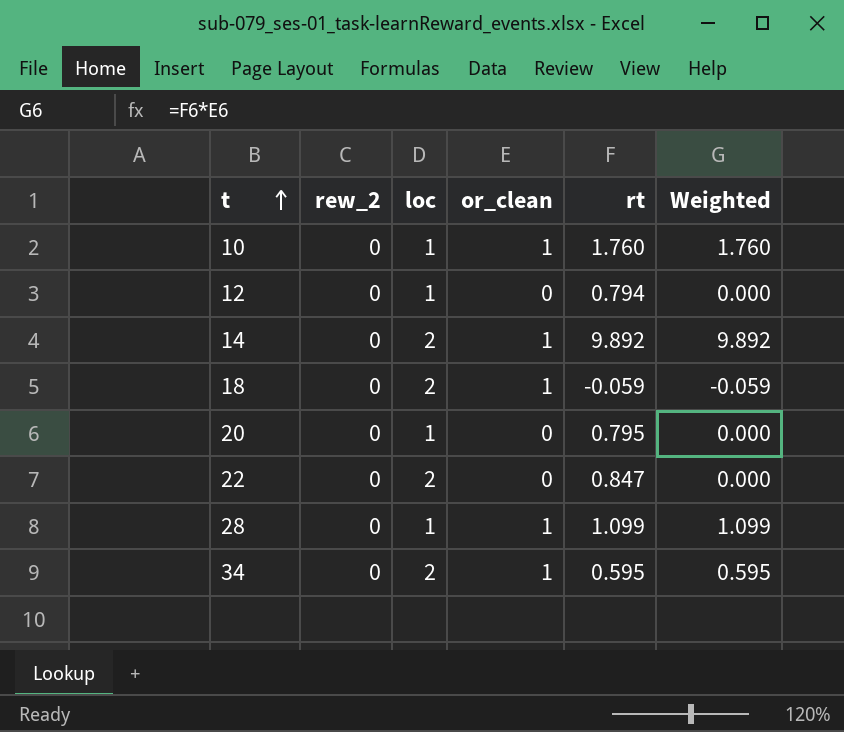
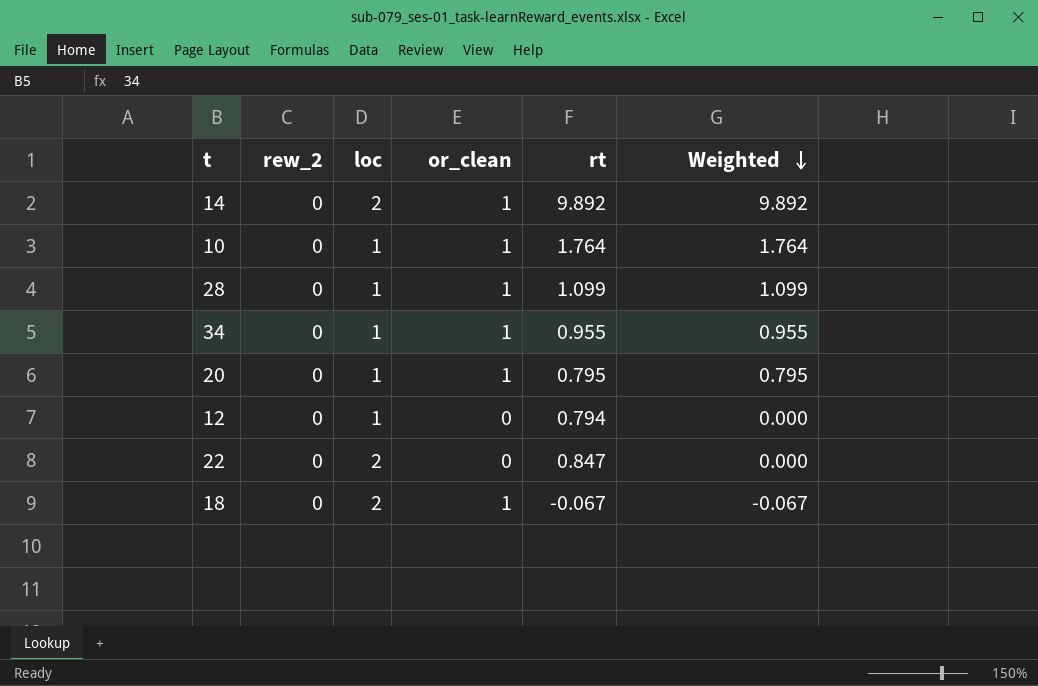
row order: t ascending -> Weighted descending
10 | rt: 1.760 -> 1.764
10 | Weighted: 1.760 -> 1.764
34 | loc: 2 -> 1
34 | rt: 0.595 -> 0.955
34 | Weighted: 0.595 -> 0.955
20 | or_clean: 0 -> 1
20 | Weighted: 0.000 -> 0.795
18 | rt: -0.059 -> -0.067
18 | Weighted: -0.059 -> -0.067

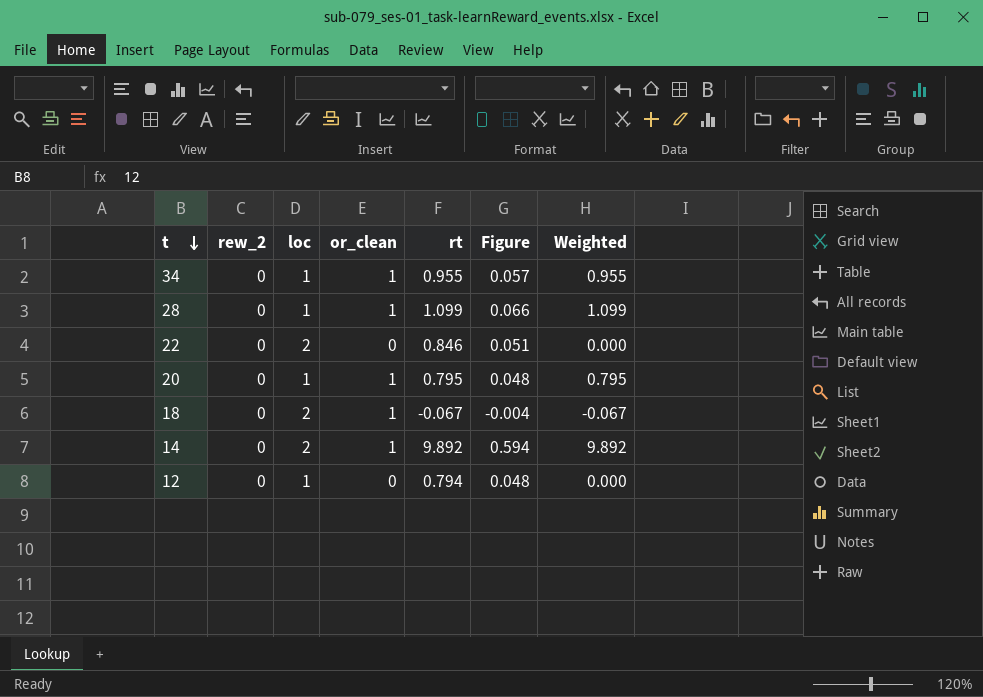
row order: Weighted descending -> t descending
column Figure | formula: none -> [rt] * 0.06
row 10: 0 | 1 | 1 | 1.764 | 1.764 -> none
22 | rt: 0.847 -> 0.846

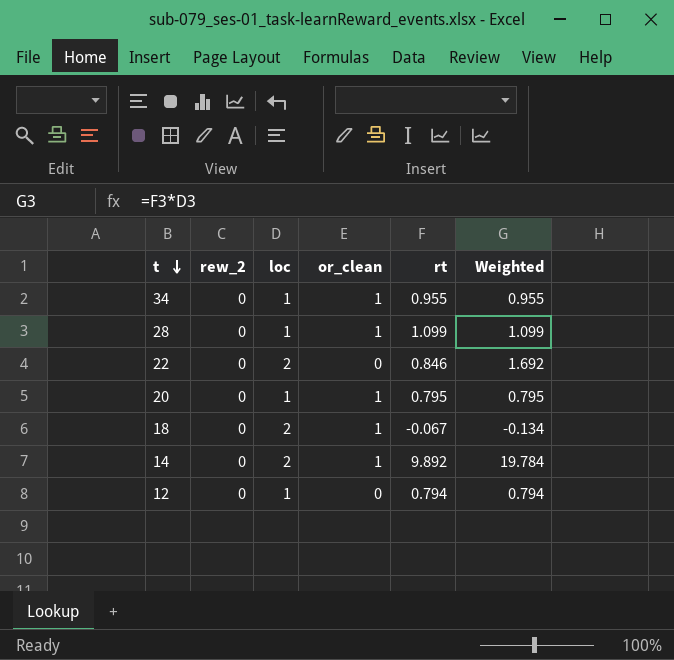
column Figure | formula: [rt] * 0.06 -> none
column Weighted | formula: [or_clean] * [rt] -> [loc] * [rt]

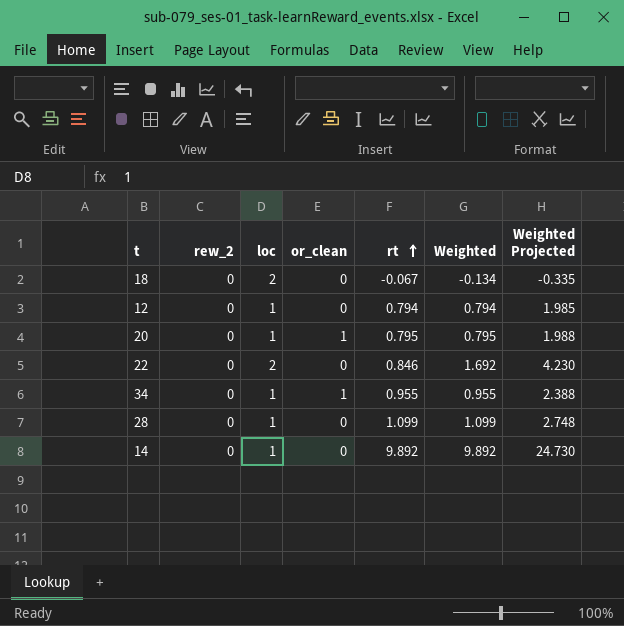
row order: t descending -> rt ascending
column Weighted Projected | formula: none -> [Weighted] * 2.5
18 | or_clean: 1 -> 0
28 | or_clean: 1 -> 0
14 | loc: 2 -> 1
14 | or_clean: 1 -> 0
14 | Weighted: 19.784 -> 9.892

